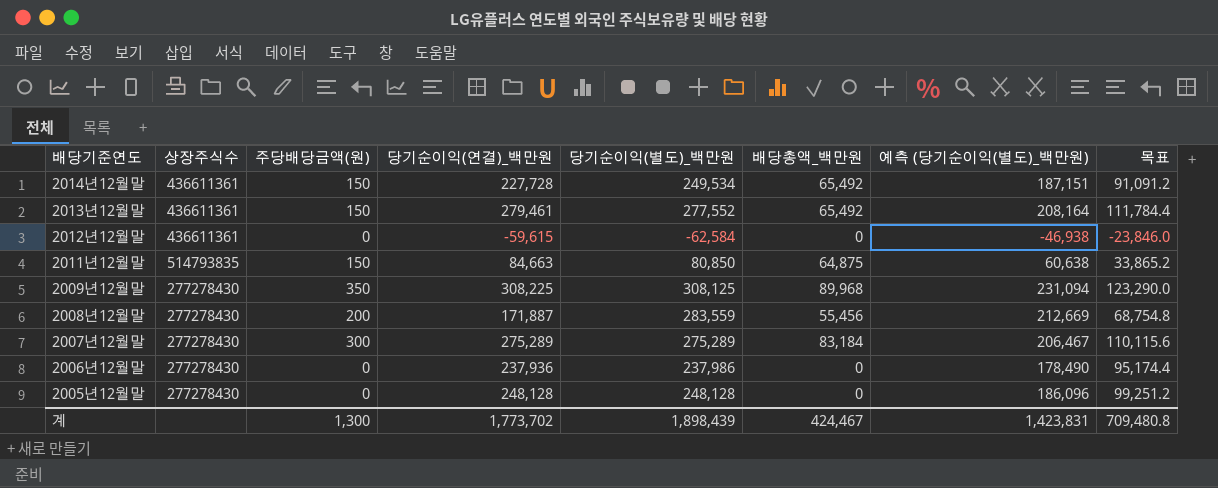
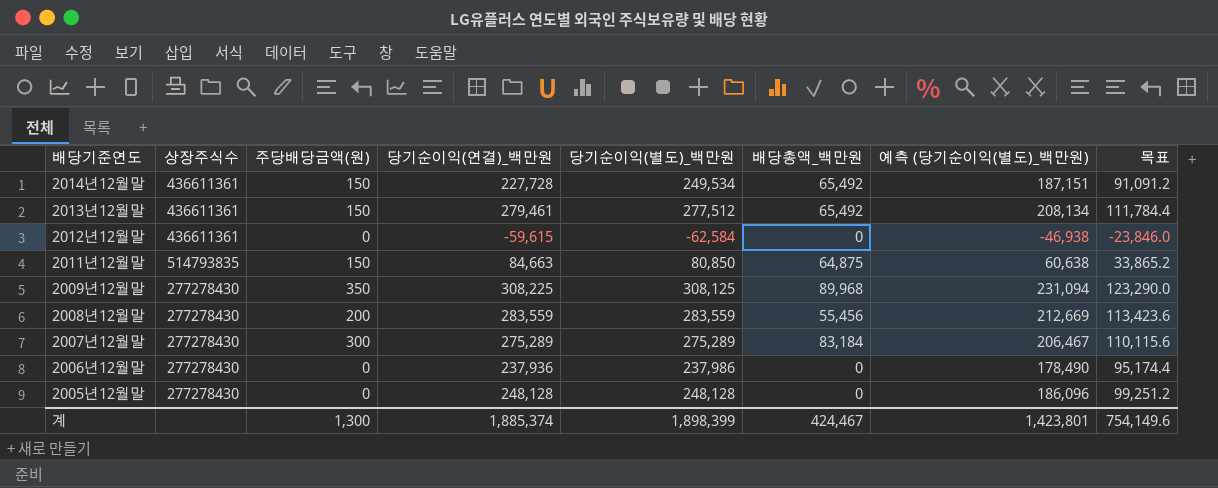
2013년12월말 | 당기순이익(별도)_백만원: 277,552 -> 277,512
2013년12월말 | 예측 (당기순이익(별도)_백만원): 208,164 -> 208,134
2008년12월말 | 당기순이익(연결)_백만원: 171,887 -> 283,559
2008년12월말 | 목표: 68,754.8 -> 113,423.6
계 | 당기순이익(연결)_백만원: 1,773,702 -> 1,885,374
계 | 당기순이익(별도)_백만원: 1,898,439 -> 1,898,399
계 | 예측 (당기순이익(별도)_백만원): 1,423,831 -> 1,423,801
계 | 목표: 709,480.8 -> 754,149.6

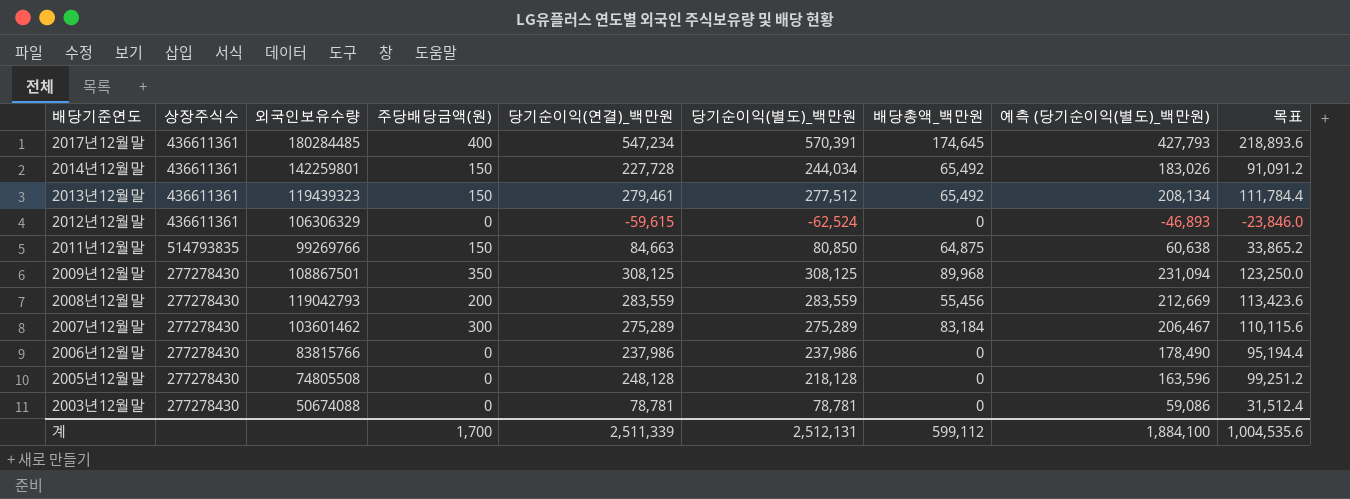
column 외국인보유수량 | position: none -> 3
row 2017년12월말: none -> 436611361 | 180284485 | 400 | 547,234 | 570,391 | 174,645 | 427,793 | 218,893.6
2014년12월말 | 당기순이익(별도)_백만원: 249,534 -> 244,034
2014년12월말 | 예측 (당기순이익(별도)_백만원): 187,151 -> 183,026
2012년12월말 | 당기순이익(별도)_백만원: -62,584 -> -62,524
2012년12월말 | 예측 (당기순이익(별도)_백만원): -46,938 -> -46,893
2009년12월말 | 당기순이익(연결)_백만원: 308,225 -> 308,125
2009년12월말 | 목표: 123,290.0 -> 123,250.0
2006년12월말 | 당기순이익(연결)_백만원: 237,936 -> 237,986
2006년12월말 | 목표: 95,174.4 -> 95,194.4
2005년12월말 | 당기순이익(별도)_백만원: 248,128 -> 218,128
2005년12월말 | 예측 (당기순이익(별도)_백만원): 186,096 -> 163,596
row 2003년12월말: none -> 277278430 | 50674088 | 0 | 78,781 | 78,781 | 0 | 59,086 | 31,512.4
계 | 주당배당금액(원): 1,300 -> 1,700
계 | 당기순이익(연결)_백만원: 1,885,374 -> 2,511,339
계 | 당기순이익(별도)_백만원: 1,898,399 -> 2,512,131
계 | 배당총액_백만원: 424,467 -> 599,112
계 | 예측 (당기순이익(별도)_백만원): 1,423,801 -> 1,884,100
계 | 목표: 754,149.6 -> 1,004,535.6

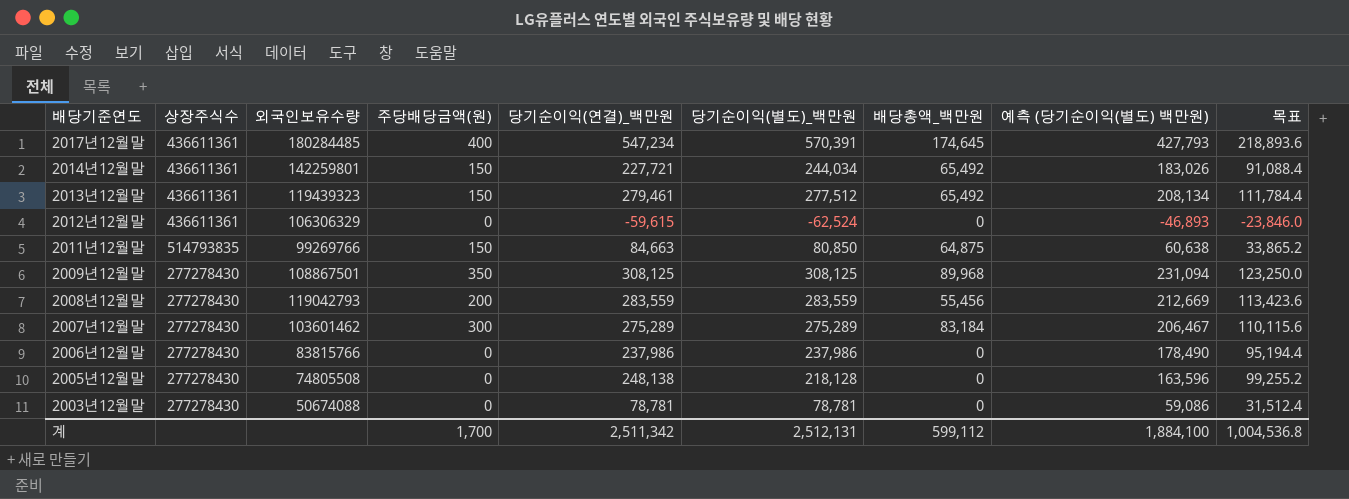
column name: 예측 (당기순이익(별도)_백만원) -> 예측 (당기순이익(별도) 백만원)
2014년12월말 | 당기순이익(연결)_백만원: 227,728 -> 227,721
2014년12월말 | 목표: 91,091.2 -> 91,088.4
2005년12월말 | 당기순이익(연결)_백만원: 248,128 -> 248,138
2005년12월말 | 목표: 99,251.2 -> 99,255.2
계 | 당기순이익(연결)_백만원: 2,511,339 -> 2,511,342
계 | 목표: 1,004,535.6 -> 1,004,536.8

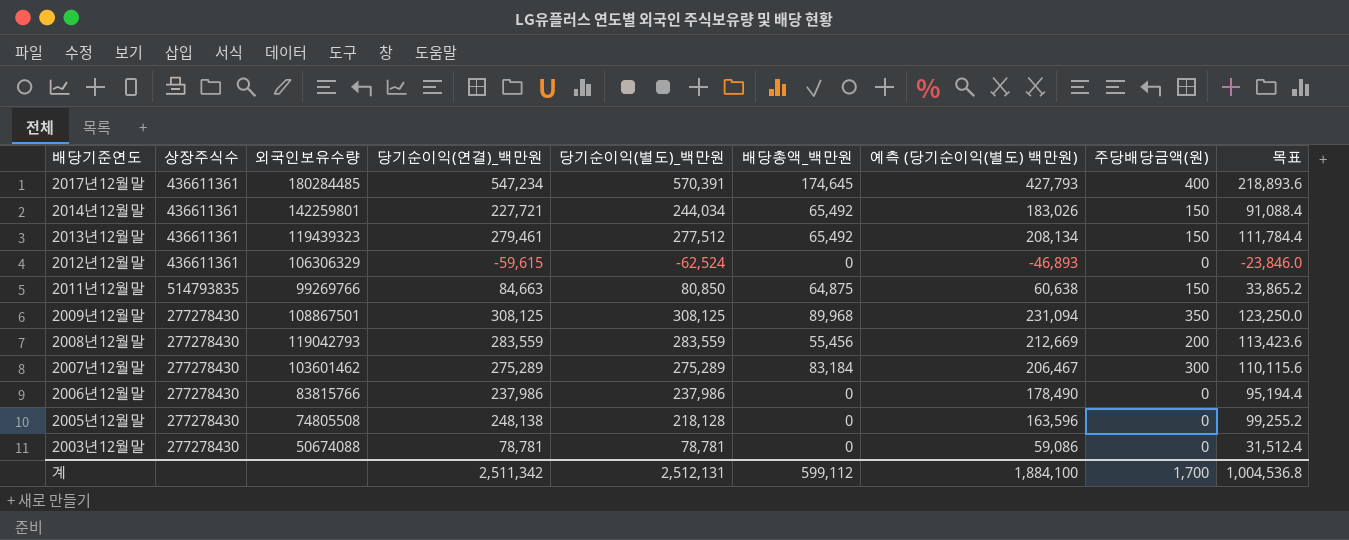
column 주당배당금액(원) | position: 4 -> 8

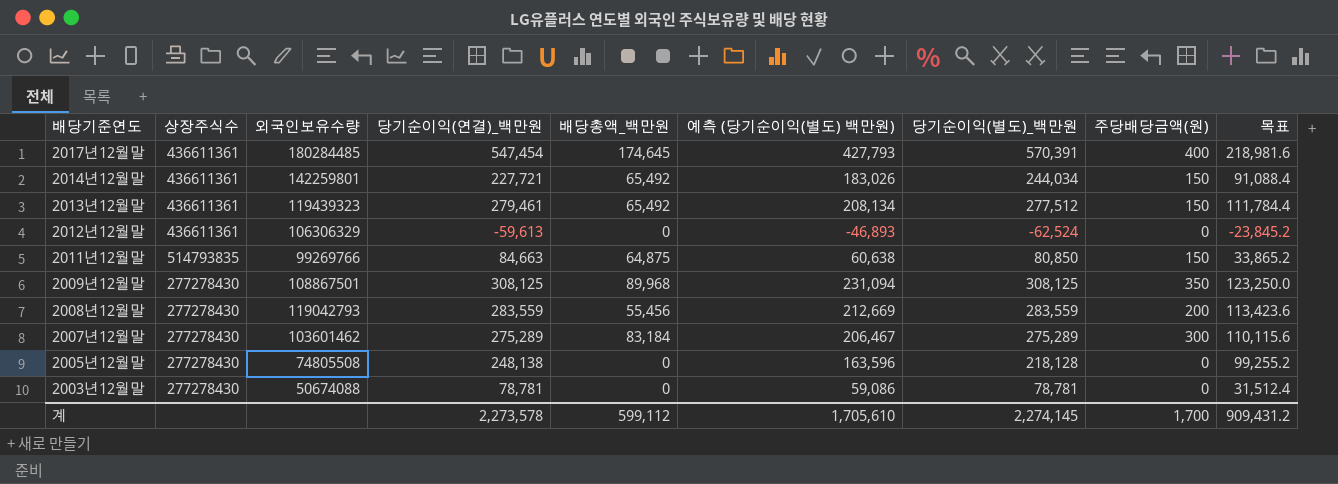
column 당기순이익(별도)_백만원 | position: 5 -> 7
row 2006년12월말: 277278430 | 83815766 | 237,986 | 237,986 | 0 | 178,490 | 0 | 95,194.4 -> none
2017년12월말 | 당기순이익(연결)_백만원: 547,234 -> 547,454
2017년12월말 | 목표: 218,893.6 -> 218,981.6
2012년12월말 | 당기순이익(연결)_백만원: -59,615 -> -59,613
2012년12월말 | 목표: -23,846.0 -> -23,845.2
계 | 당기순이익(연결)_백만원: 2,511,342 -> 2,273,578
계 | 예측 (당기순이익(별도) 백만원): 1,884,100 -> 1,705,610
계 | 당기순이익(별도)_백만원: 2,512,131 -> 2,274,145
계 | 목표: 1,004,536.8 -> 909,431.2

